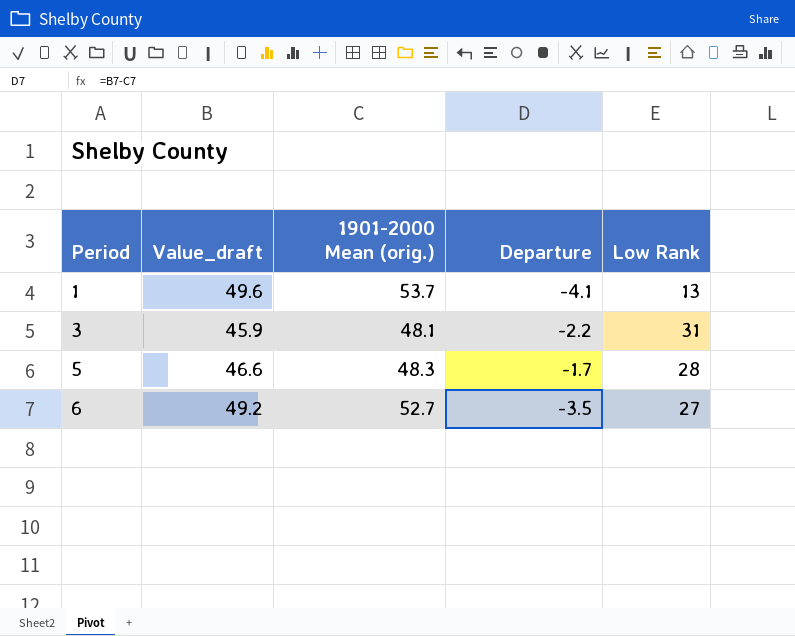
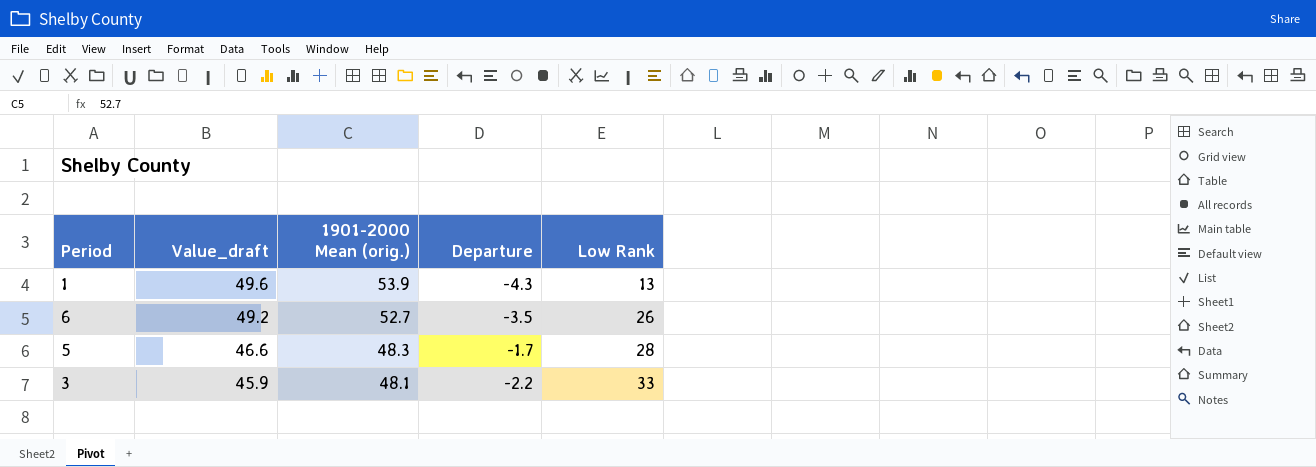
row order: Period ascending -> Value_draft descending
1 | 1901-2000 Mean (orig.): 53.7 -> 53.9
1 | Departure: -4.1 -> -4.3
6 | Low Rank: 27 -> 26
3 | Low Rank: 31 -> 33

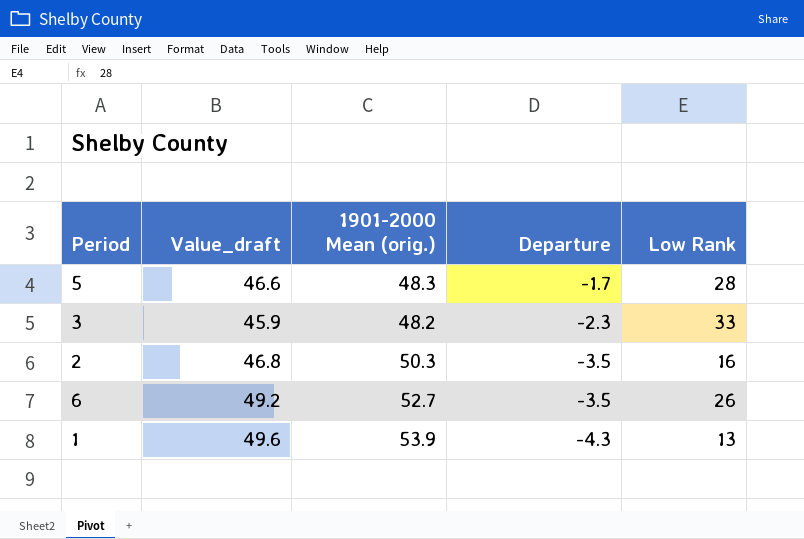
row order: Value_draft descending -> Departure descending
3 | 1901-2000 Mean (orig.): 48.1 -> 48.2
3 | Departure: -2.2 -> -2.3
row 2: none -> 46.8 | 50.3 | -3.5 | 16

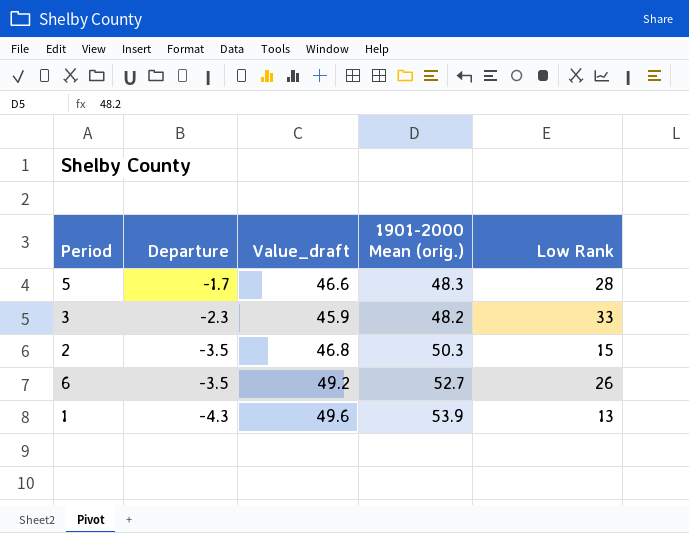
column Departure | position: 4 -> 2
2 | Low Rank: 16 -> 15

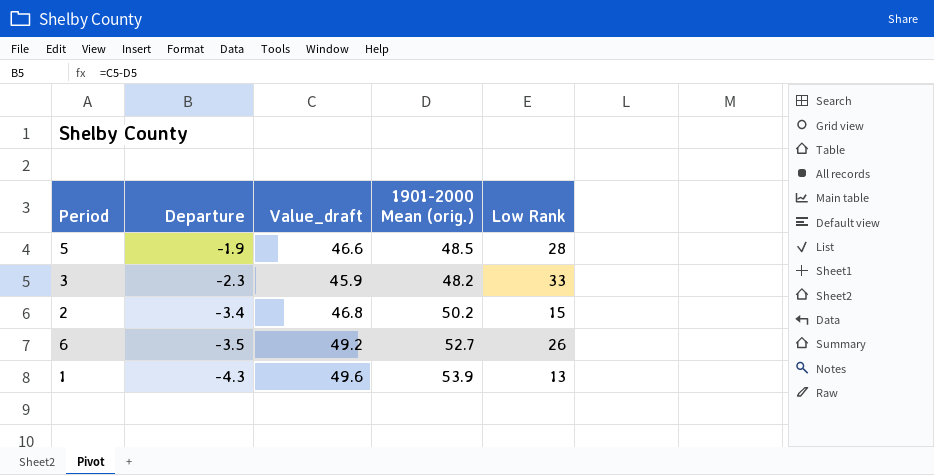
5 | Departure: -1.7 -> -1.9
5 | 1901-2000 Mean (orig.): 48.3 -> 48.5
2 | Departure: -3.5 -> -3.4
2 | 1901-2000 Mean (orig.): 50.3 -> 50.2

